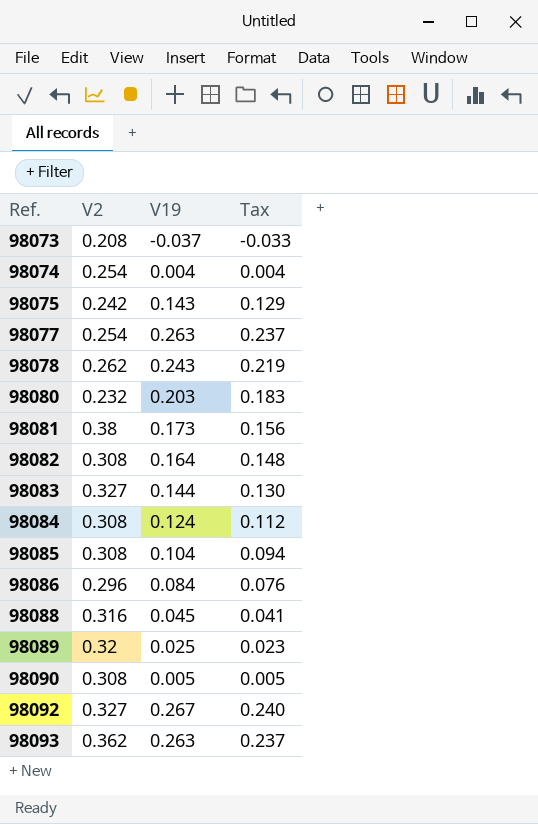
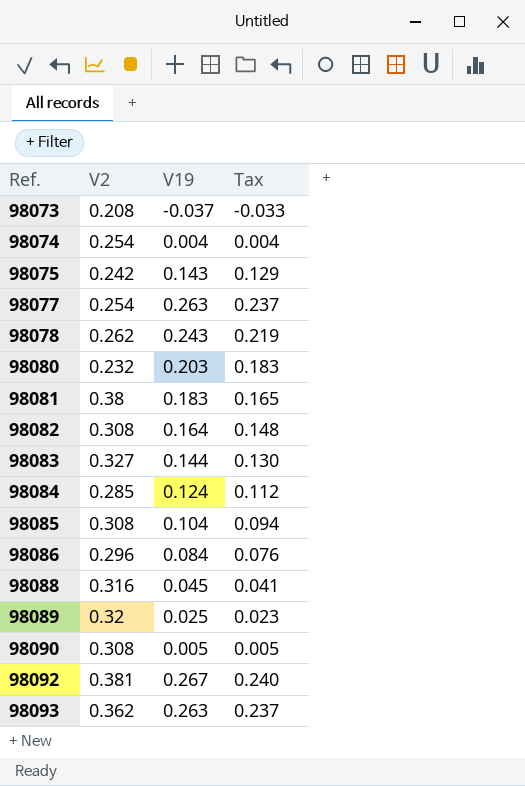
98081 | V19: 0.173 -> 0.183
98081 | Tax: 0.156 -> 0.165
98084 | V2: 0.308 -> 0.285
98092 | V2: 0.327 -> 0.381

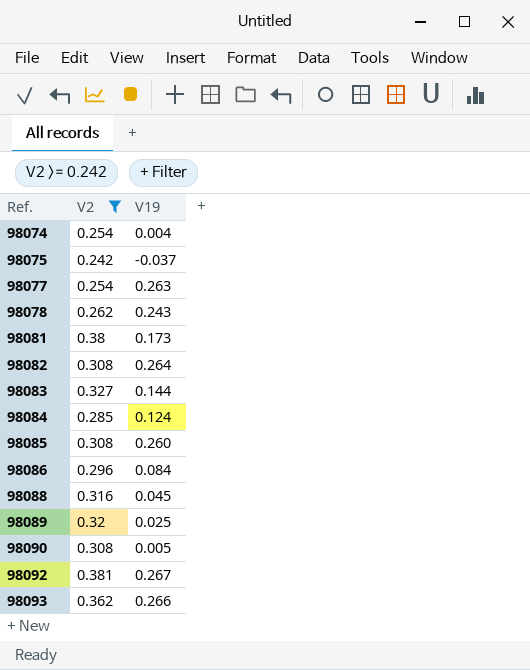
filter: none -> V2 >= 0.242
column Tax | formula: [V19] * 0.9 -> none
98075 | V19: 0.143 -> -0.037
98081 | V19: 0.183 -> 0.173
98082 | V19: 0.164 -> 0.264
98085 | V19: 0.104 -> 0.260
98093 | V19: 0.263 -> 0.266

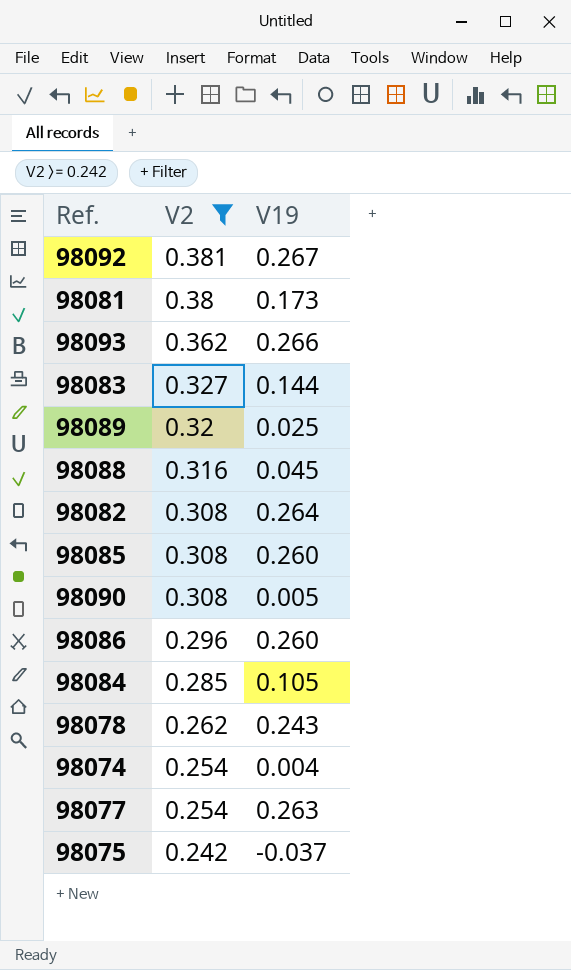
row order: Ref. ascending -> V2 descending
98086 | V19: 0.084 -> 0.260
98084 | V19: 0.124 -> 0.105

